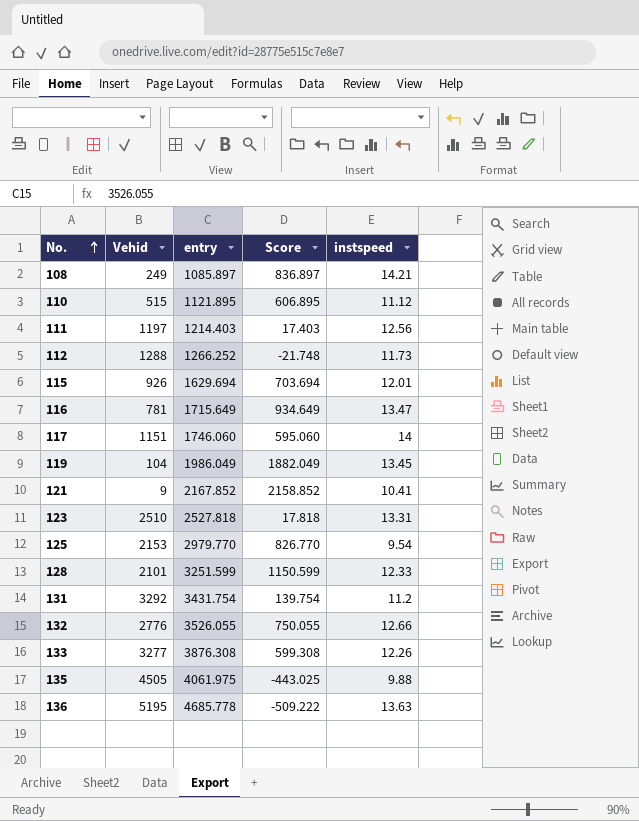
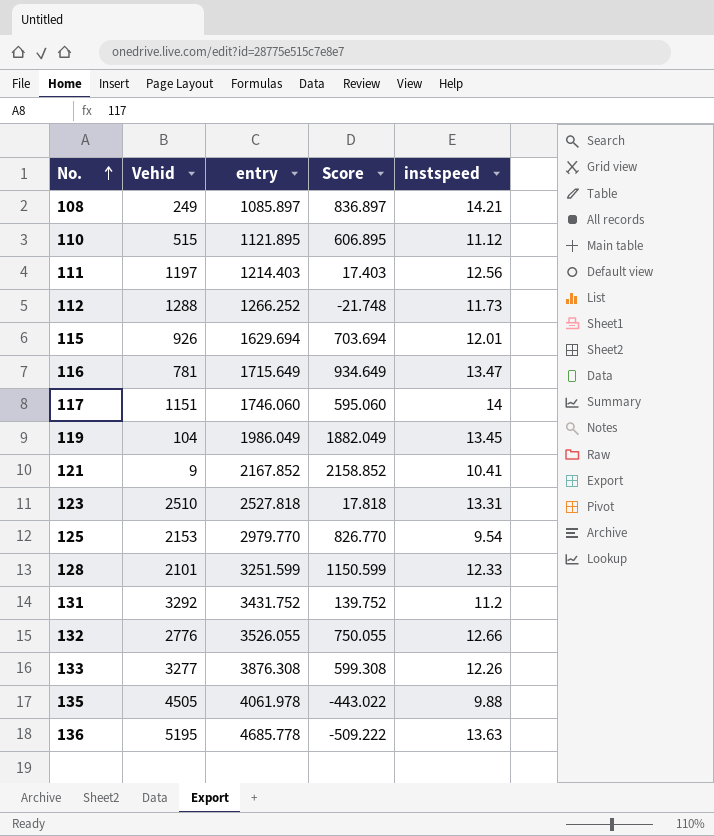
131 | entry: 3431.754 -> 3431.752
131 | Score: 139.754 -> 139.752
135 | entry: 4061.975 -> 4061.978
135 | Score: -443.025 -> -443.022

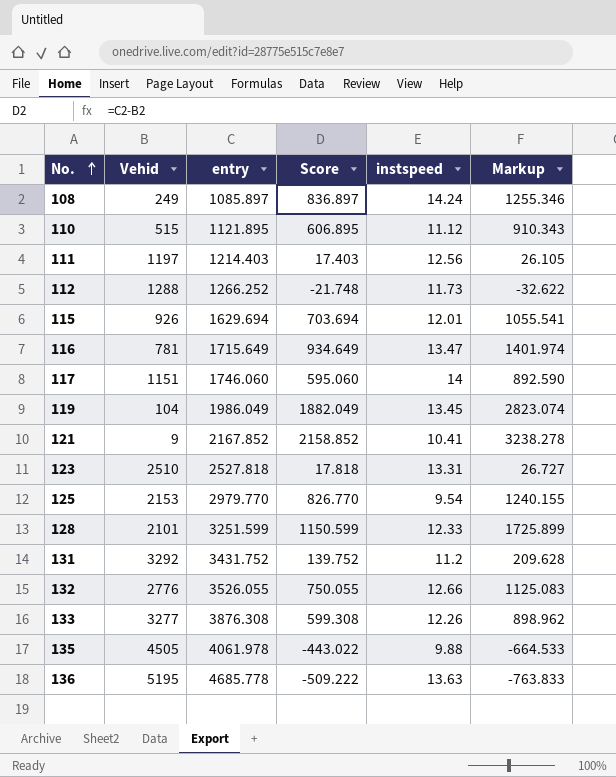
column Markup | formula: none -> [Score] * 1.5
108 | instspeed: 14.21 -> 14.24

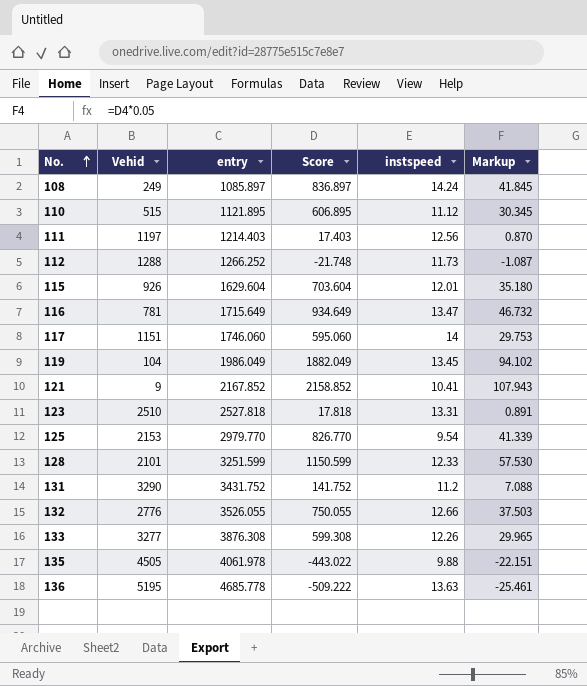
column Markup | formula: [Score] * 1.5 -> [Score] * 0.05
115 | entry: 1629.694 -> 1629.604
115 | Score: 703.694 -> 703.604
131 | Vehid: 3292 -> 3290
131 | Score: 139.752 -> 141.752

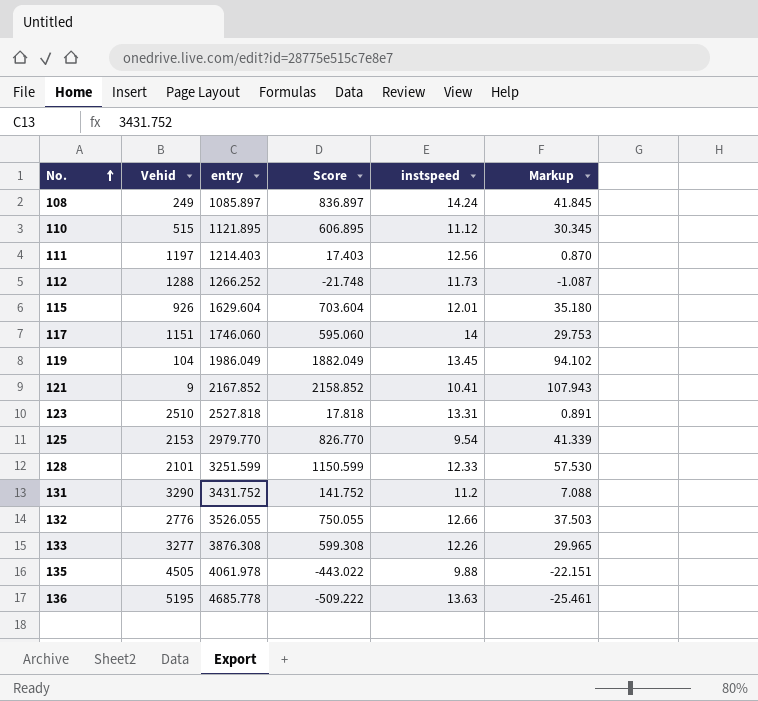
row 116: 781 | 1715.649 | 934.649 | 13.47 | 46.732 -> none

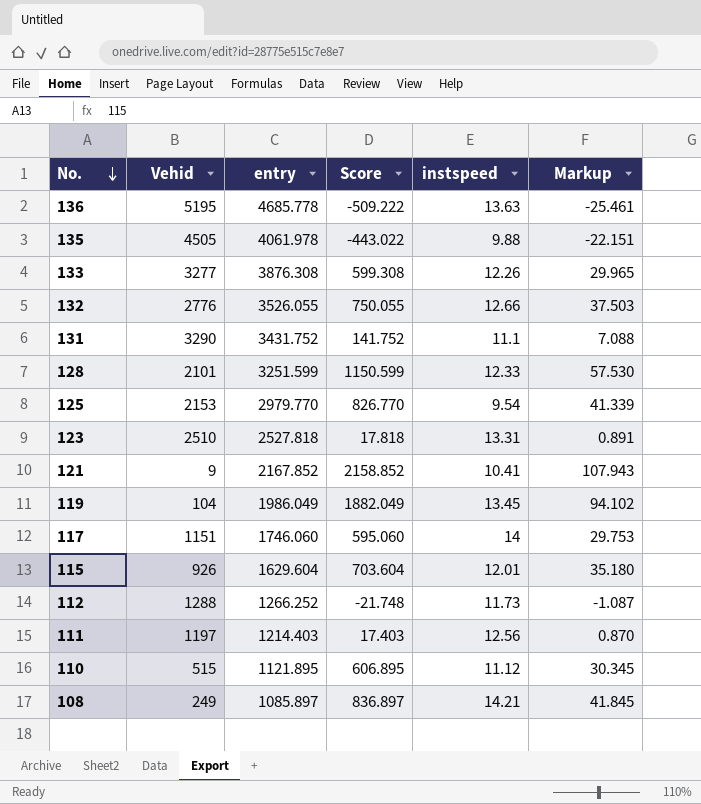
row order: No. ascending -> No. descending
131 | instspeed: 11.2 -> 11.1
108 | instspeed: 14.24 -> 14.21

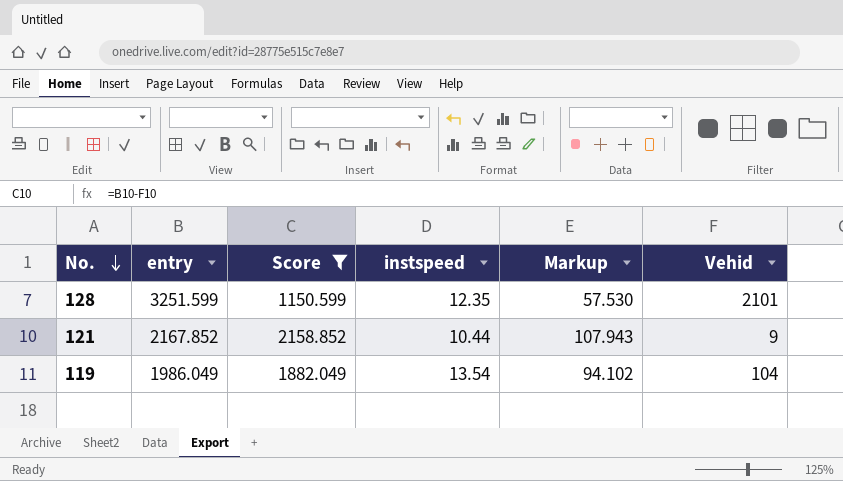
filter: none -> Score >= 1150.599
column Vehid | position: 2 -> 6
128 | instspeed: 12.33 -> 12.35
121 | instspeed: 10.41 -> 10.44
119 | instspeed: 13.45 -> 13.54

